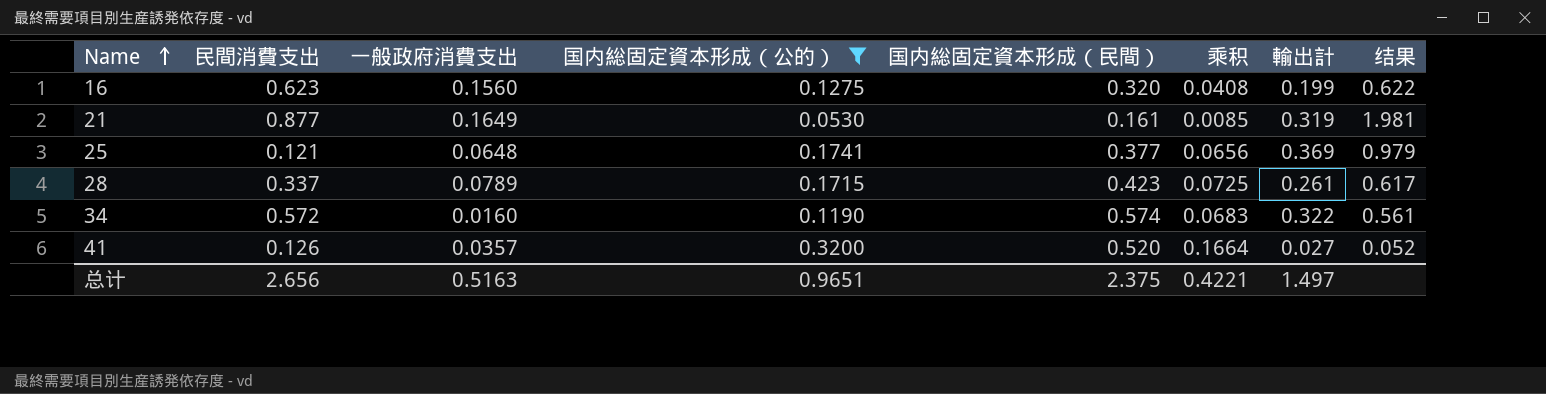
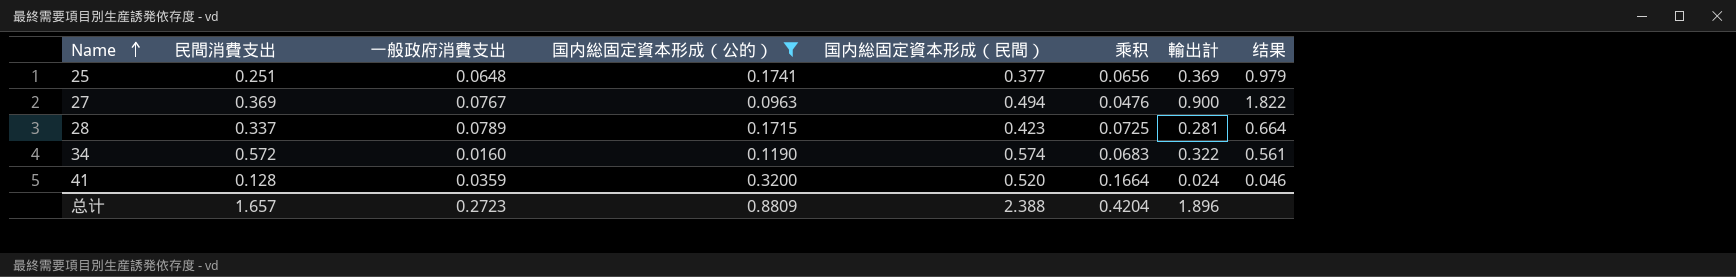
row 16: 0.623 | 0.1560 | 0.1275 | 0.320 | 0.0408 | 0.199 | 0.622 -> none
row 21: 0.877 | 0.1649 | 0.0530 | 0.161 | 0.0085 | 0.319 | 1.981 -> none
25 | 民間消費支出: 0.121 -> 0.251
row 27: none -> 0.369 | 0.0767 | 0.0963 | 0.494 | 0.0476 | 0.900 | 1.822
28 | 輸出計: 0.261 -> 0.281
28 | 结果: 0.617 -> 0.664
41 | 民間消費支出: 0.126 -> 0.128
41 | 一般政府消費支出: 0.0357 -> 0.0359
41 | 輸出計: 0.027 -> 0.024
41 | 结果: 0.052 -> 0.046
总计 | 民間消費支出: 2.656 -> 1.657
总计 | 一般政府消費支出: 0.5163 -> 0.2723
总计 | 国内総固定資本形成（公的）: 0.9651 -> 0.8809
总计 | 国内総固定資本形成（民間）: 2.375 -> 2.388
总计 | 乘积: 0.4221 -> 0.4204
总计 | 輸出計: 1.497 -> 1.896

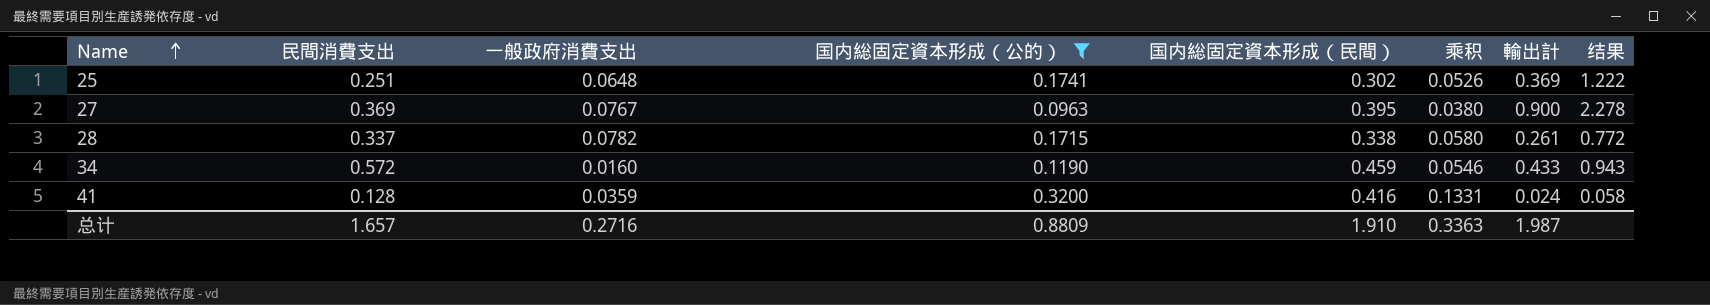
25 | 国内総固定資本形成（民間）: 0.377 -> 0.302
25 | 乘积: 0.0656 -> 0.0526
25 | 结果: 0.979 -> 1.222
27 | 国内総固定資本形成（民間）: 0.494 -> 0.395
27 | 乘积: 0.0476 -> 0.0380
27 | 结果: 1.822 -> 2.278
28 | 一般政府消費支出: 0.0789 -> 0.0782
28 | 国内総固定資本形成（民間）: 0.423 -> 0.338
28 | 乘积: 0.0725 -> 0.0580
28 | 輸出計: 0.281 -> 0.261
28 | 结果: 0.664 -> 0.772
34 | 国内総固定資本形成（民間）: 0.574 -> 0.459
34 | 乘积: 0.0683 -> 0.0546
34 | 輸出計: 0.322 -> 0.433
34 | 结果: 0.561 -> 0.943
41 | 国内総固定資本形成（民間）: 0.520 -> 0.416
41 | 乘积: 0.1664 -> 0.1331
41 | 结果: 0.046 -> 0.058
总计 | 一般政府消費支出: 0.2723 -> 0.2716
总计 | 国内総固定資本形成（民間）: 2.388 -> 1.910
总计 | 乘积: 0.4204 -> 0.3363
总计 | 輸出計: 1.896 -> 1.987

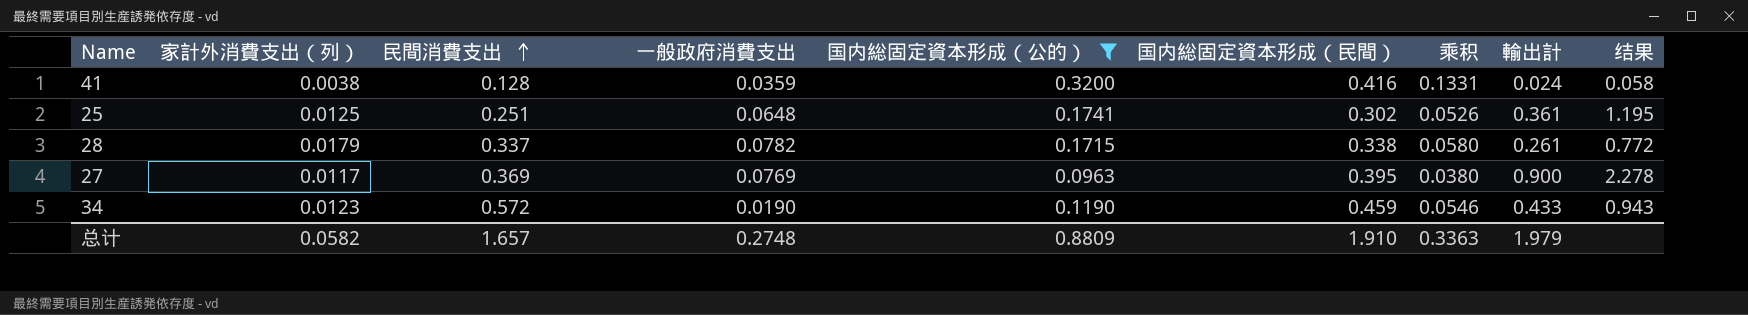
row order: Name ascending -> 民間消費支出 ascending
column 家計外消費支出（列） | position: none -> 2
25 | 輸出計: 0.369 -> 0.361
25 | 结果: 1.222 -> 1.195
27 | 一般政府消費支出: 0.0767 -> 0.0769
34 | 一般政府消費支出: 0.0160 -> 0.0190
总计 | 一般政府消費支出: 0.2716 -> 0.2748
总计 | 輸出計: 1.987 -> 1.979

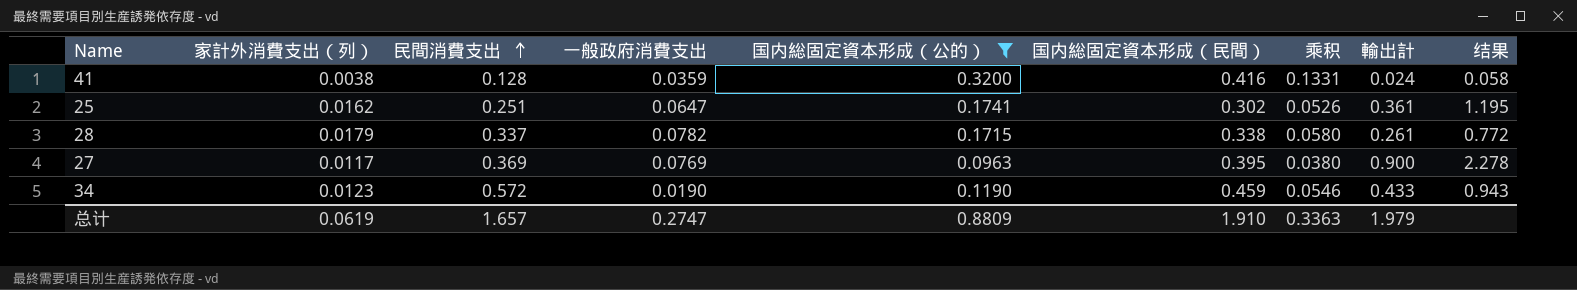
25 | 家計外消費支出（列）: 0.0125 -> 0.0162
25 | 一般政府消費支出: 0.0648 -> 0.0647
总计 | 家計外消費支出（列）: 0.0582 -> 0.0619
总计 | 一般政府消費支出: 0.2748 -> 0.2747

